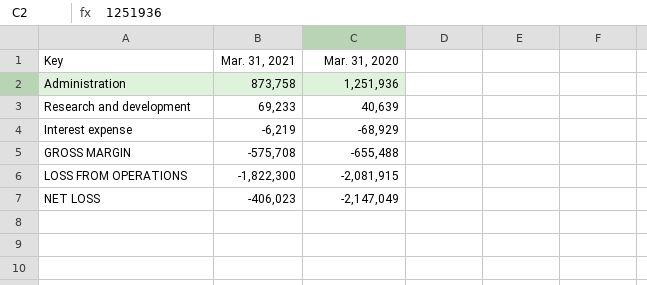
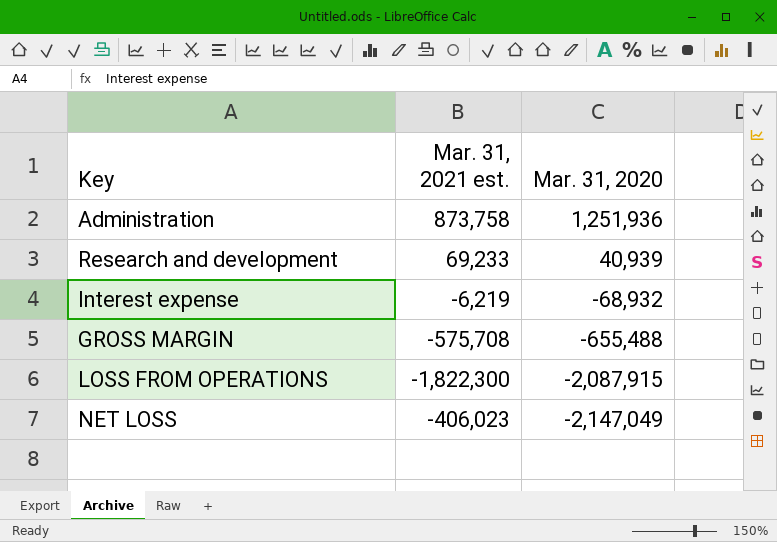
column name: Mar. 31, 2021 -> Mar. 31, 2021 est.
Research and development | Mar. 31, 2020: 40,639 -> 40,939
Interest expense | Mar. 31, 2020: -68,929 -> -68,932
LOSS FROM OPERATIONS | Mar. 31, 2020: -2,081,915 -> -2,087,915

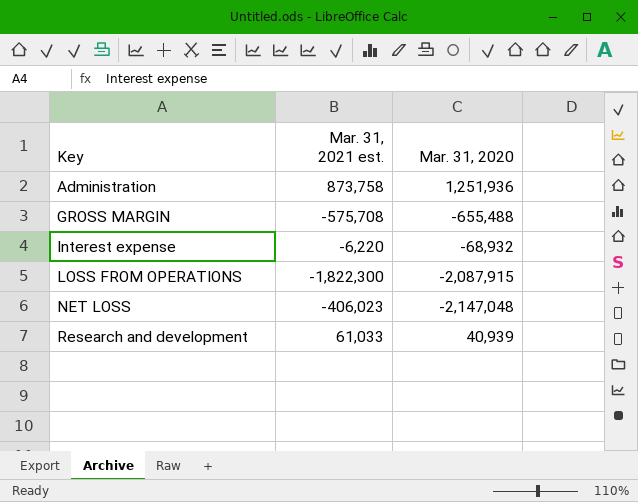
row order: Mar. 31, 2020 descending -> Key ascending
Interest expense | Mar. 31, 2021 est.: -6,219 -> -6,220
NET LOSS | Mar. 31, 2020: -2,147,049 -> -2,147,048
Research and development | Mar. 31, 2021 est.: 69,233 -> 61,033

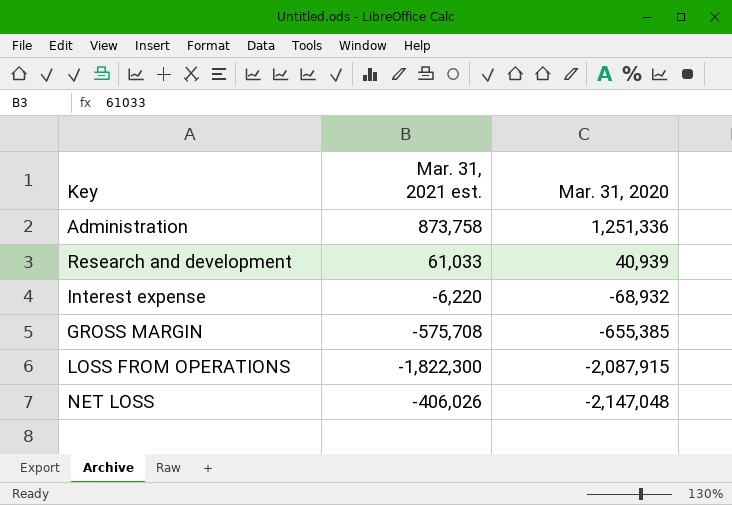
row order: Key ascending -> Mar. 31, 2020 descending
Administration | Mar. 31, 2020: 1,251,936 -> 1,251,336
GROSS MARGIN | Mar. 31, 2020: -655,488 -> -655,385
NET LOSS | Mar. 31, 2021 est.: -406,023 -> -406,026

